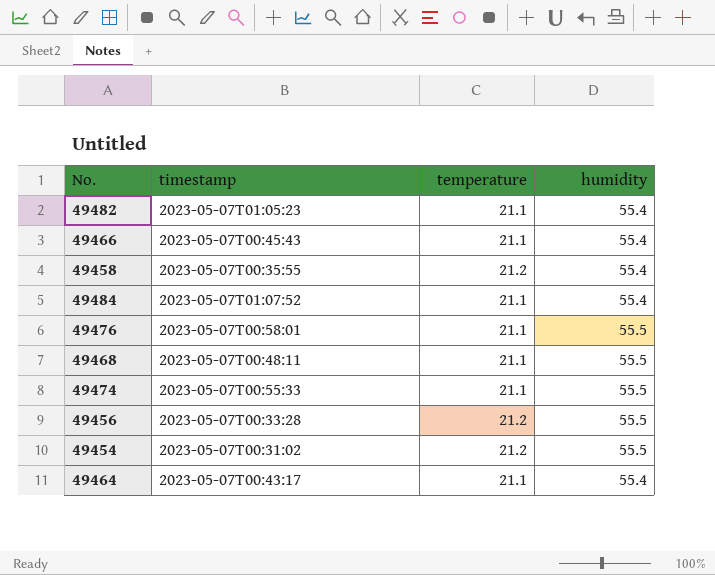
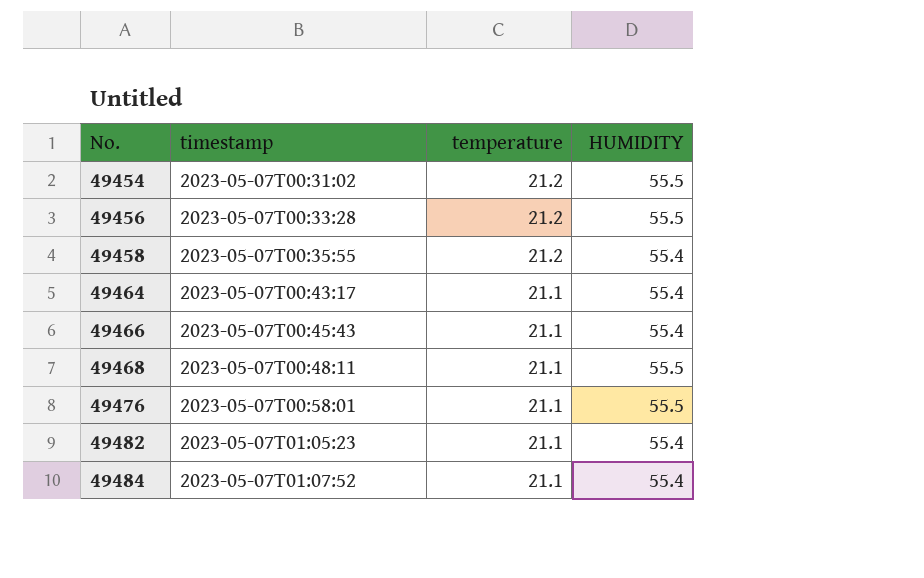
row order: none -> No. ascending
column name: humidity -> HUMIDITY
row 49474: 2023-05-07T00:55:33 | 21.1 | 55.5 -> none

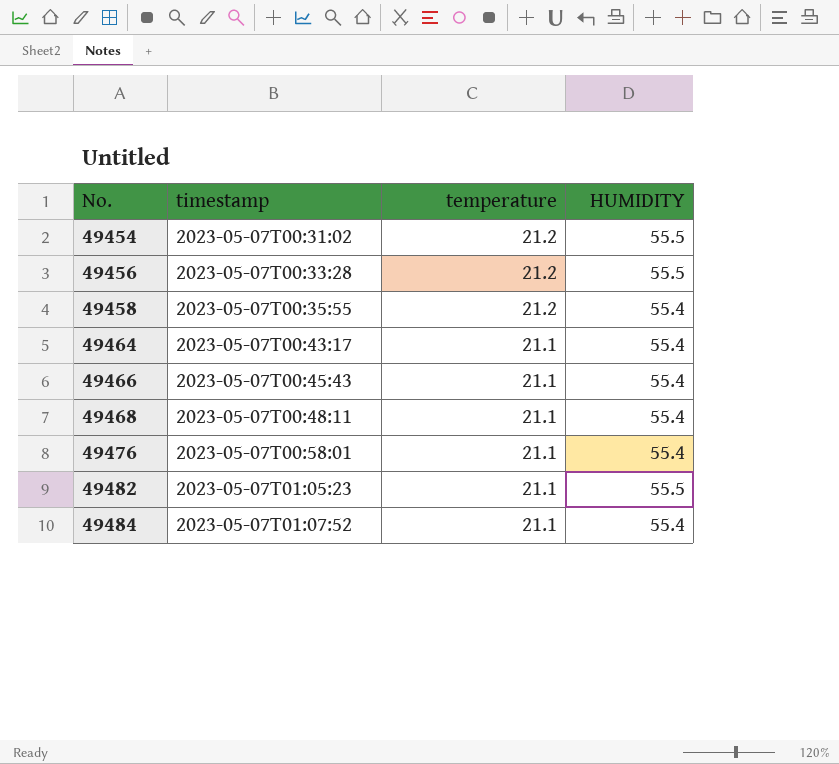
49468 | HUMIDITY: 55.5 -> 55.4
49476 | HUMIDITY: 55.5 -> 55.4
49482 | HUMIDITY: 55.4 -> 55.5

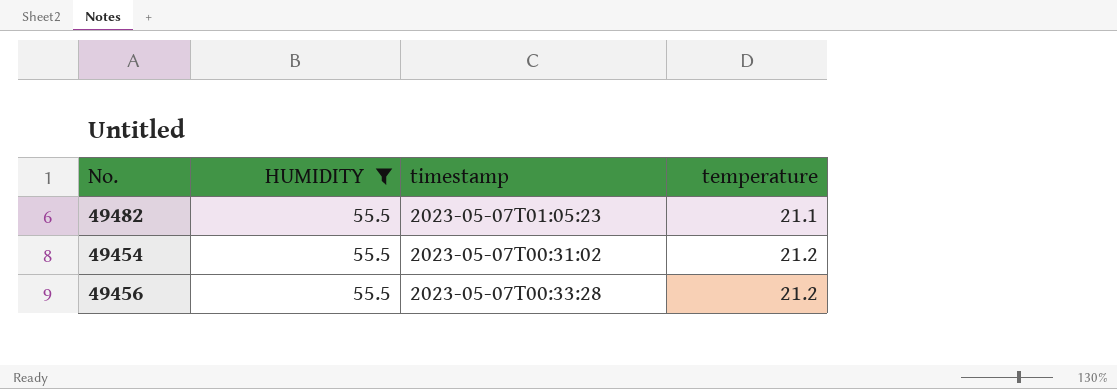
filter: none -> HUMIDITY = 55.5
row order: No. ascending -> temperature ascending
column HUMIDITY | position: 4 -> 2

